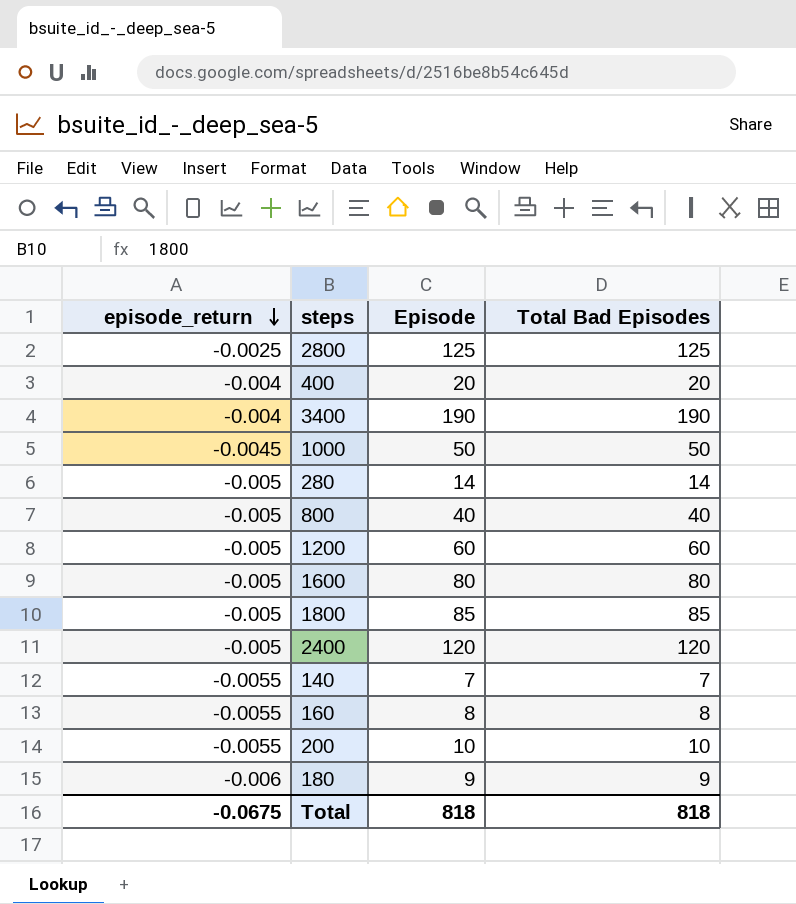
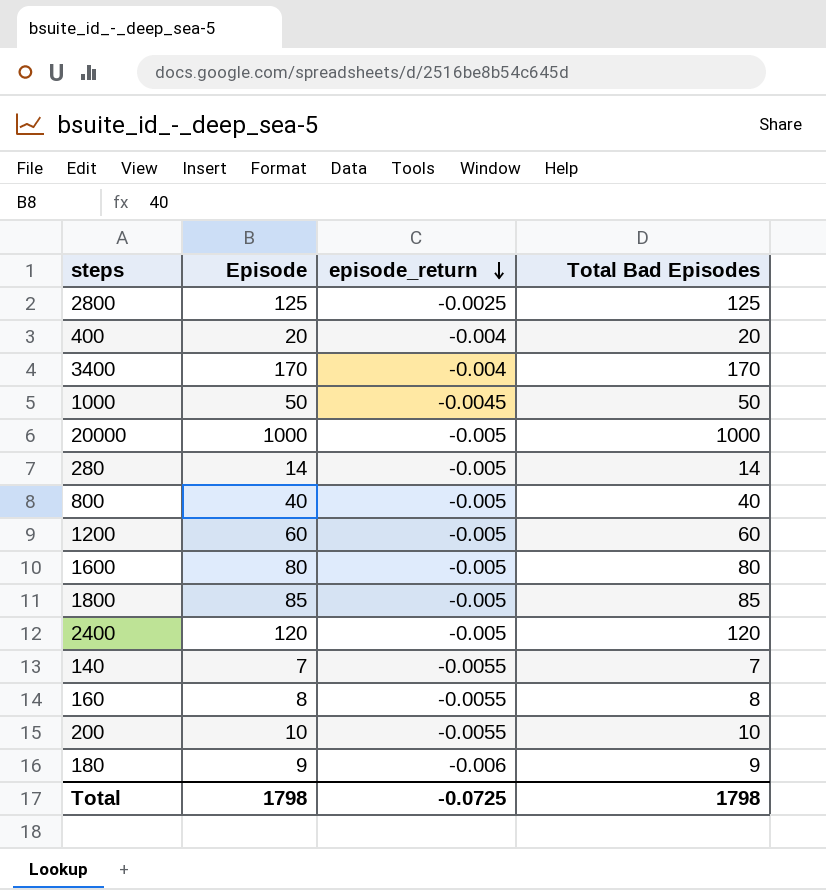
column episode_return | position: 1 -> 3
3400 | Episode: 190 -> 170
3400 | Total Bad Episodes: 190 -> 170
row 20000: none -> 1000 | -0.005 | 1000
Total | Episode: 818 -> 1798
Total | episode_return: -0.0675 -> -0.0725
Total | Total Bad Episodes: 818 -> 1798

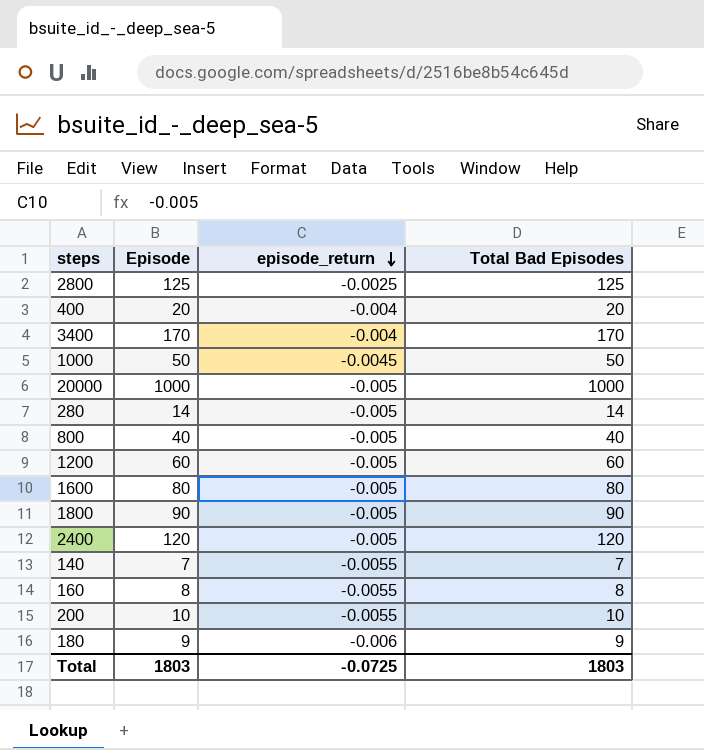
1800 | Episode: 85 -> 90
1800 | Total Bad Episodes: 85 -> 90
Total | Episode: 1798 -> 1803
Total | Total Bad Episodes: 1798 -> 1803

